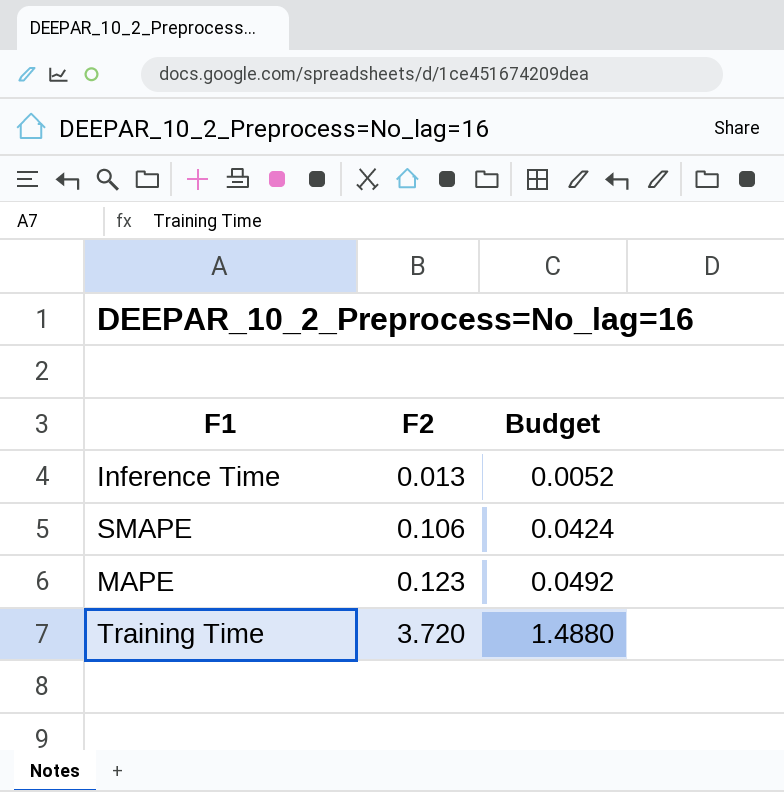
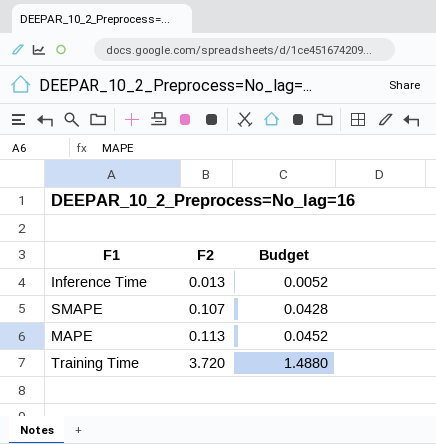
SMAPE | F2: 0.106 -> 0.107
SMAPE | Budget: 0.0424 -> 0.0428
MAPE | F2: 0.123 -> 0.113
MAPE | Budget: 0.0492 -> 0.0452

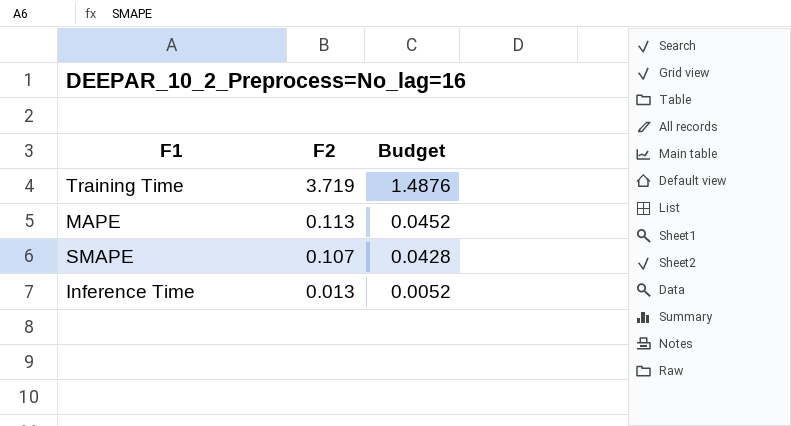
row order: F2 ascending -> F2 descending
Training Time | F2: 3.720 -> 3.719
Training Time | Budget: 1.4880 -> 1.4876

